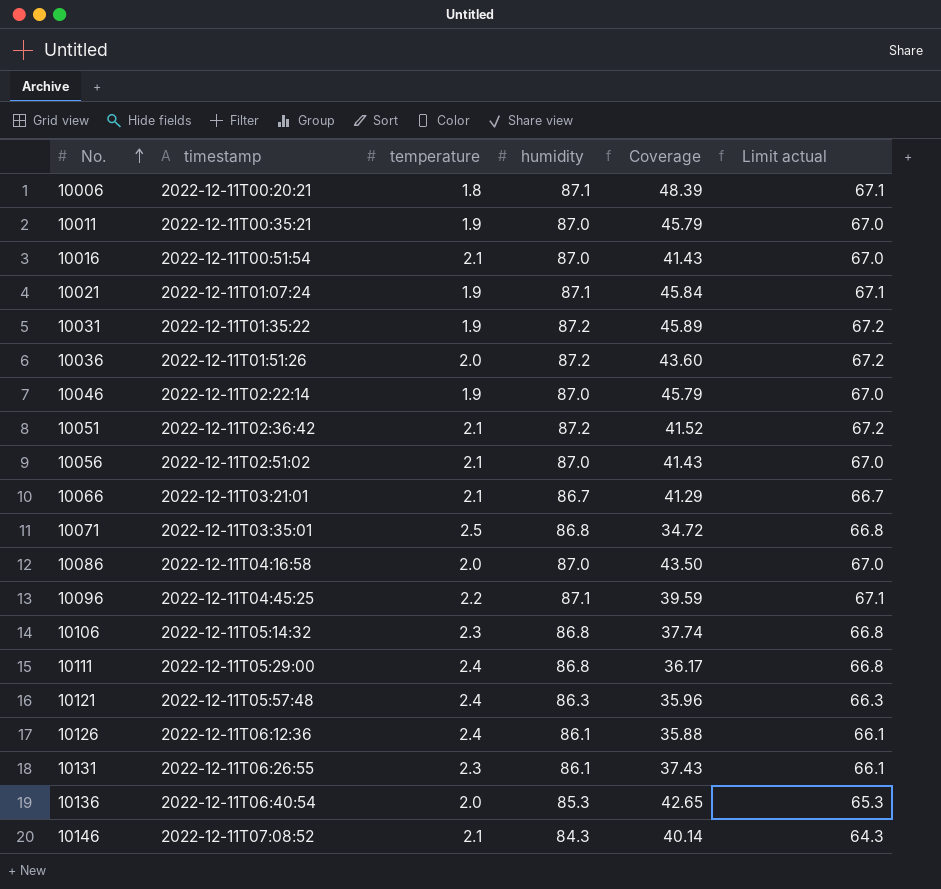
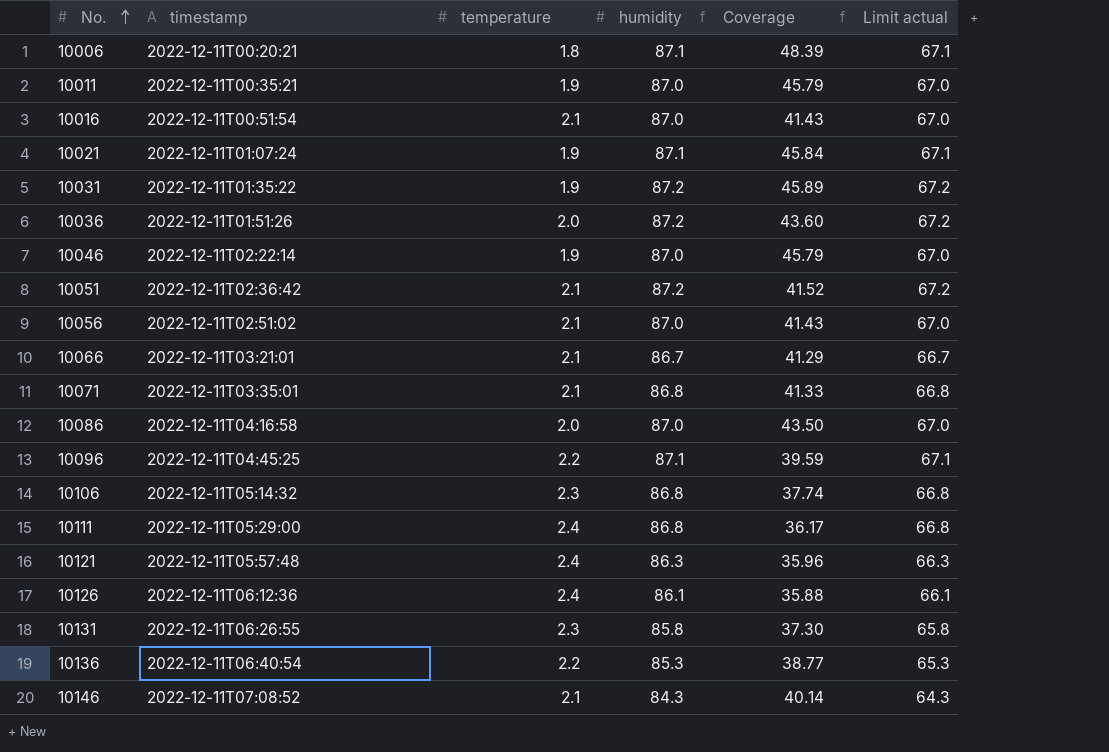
10071 | temperature: 2.5 -> 2.1
10071 | Coverage: 34.72 -> 41.33
10131 | humidity: 86.1 -> 85.8
10131 | Coverage: 37.43 -> 37.30
10131 | Limit actual: 66.1 -> 65.8
10136 | temperature: 2.0 -> 2.2
10136 | Coverage: 42.65 -> 38.77

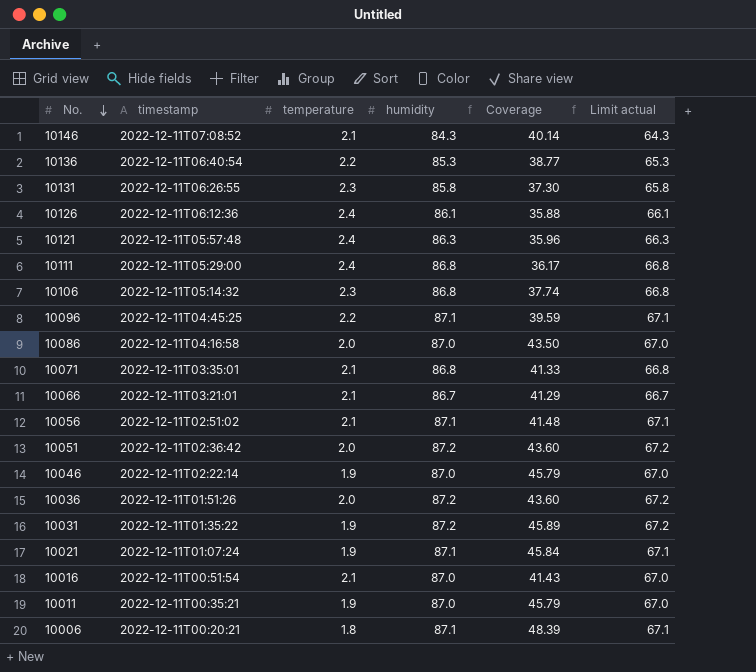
row order: No. ascending -> No. descending
10056 | humidity: 87.0 -> 87.1
10056 | Coverage: 41.43 -> 41.48
10056 | Limit actual: 67.0 -> 67.1
10051 | temperature: 2.1 -> 2.0
10051 | Coverage: 41.52 -> 43.60

